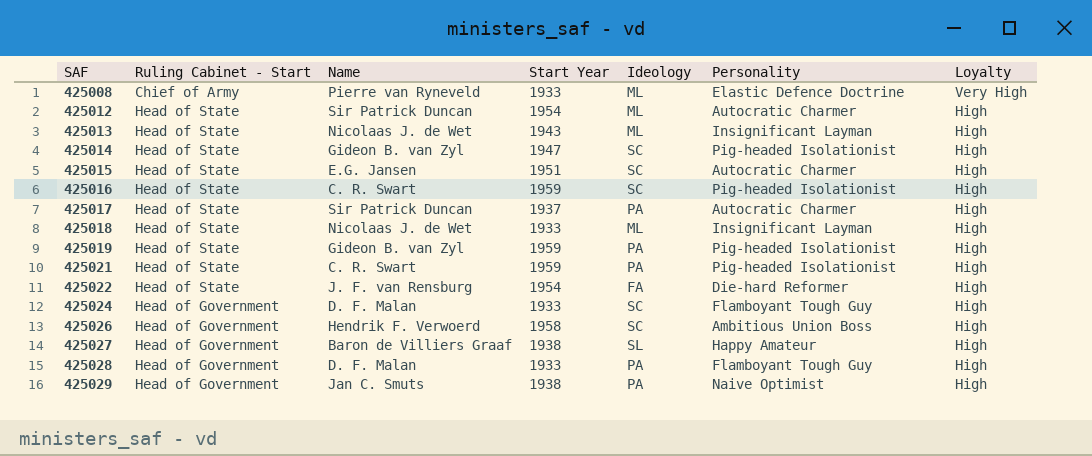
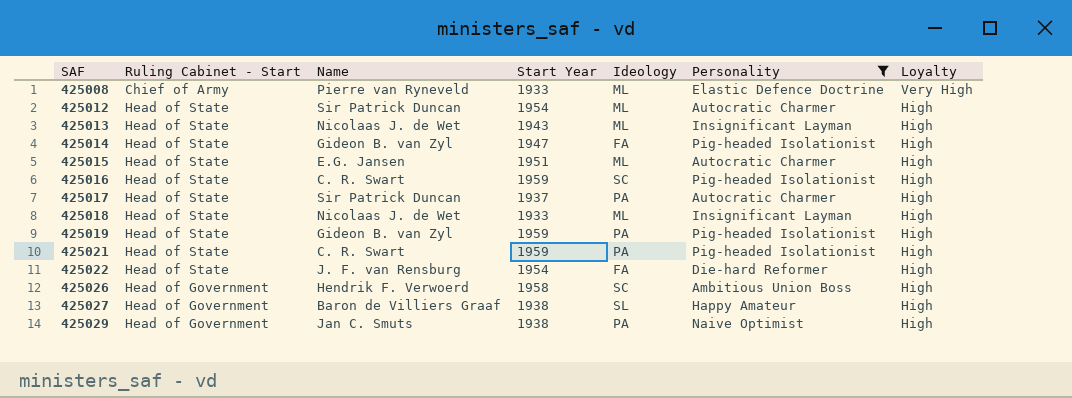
filter: none -> Personality != Flamboyant Tough Guy
425014 | Ideology: SC -> FA
425015 | Ideology: SC -> ML

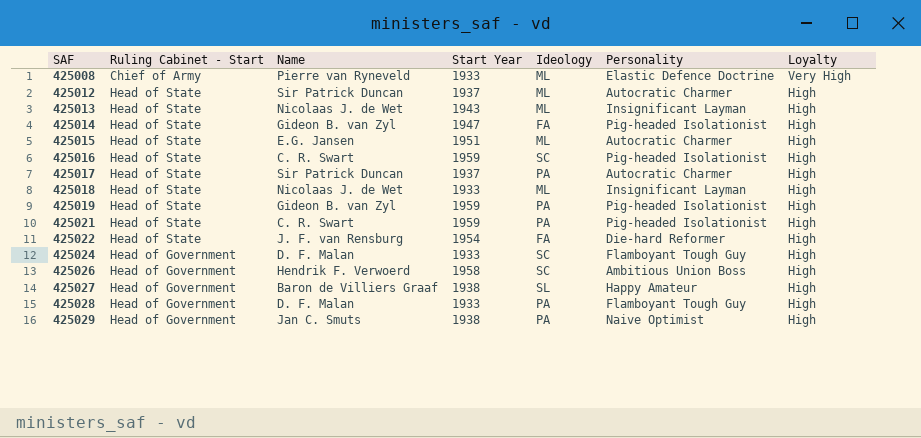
filter: Personality != Flamboyant Tough Guy -> none
425012 | Start Year: 1954 -> 1937

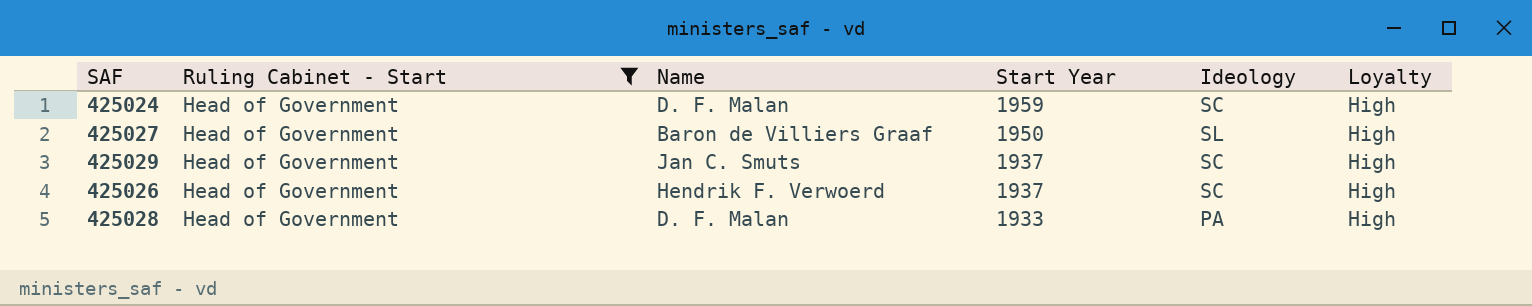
filter: none -> Ruling Cabinet - Start = Head of Government
row order: SAF ascending -> Start Year descending
column Personality | position: 6 -> none
425024 | Start Year: 1933 -> 1959
425027 | Start Year: 1938 -> 1950
425029 | Start Year: 1938 -> 1937
425029 | Ideology: PA -> SC
425026 | Start Year: 1958 -> 1937

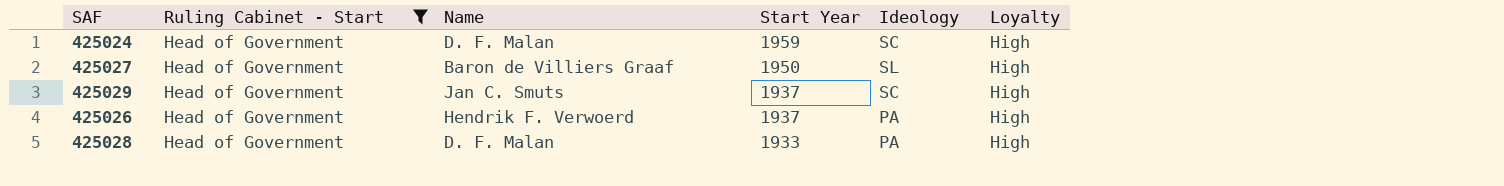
425026 | Ideology: SC -> PA

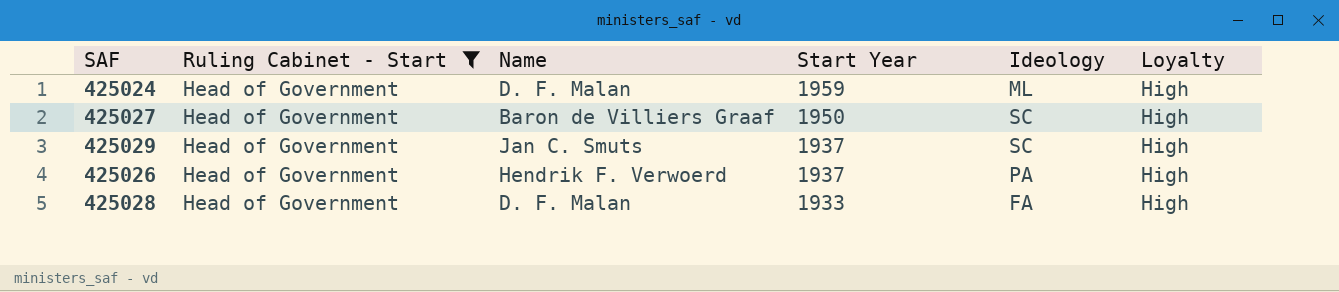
425024 | Ideology: SC -> ML
425027 | Ideology: SL -> SC
425028 | Ideology: PA -> FA

